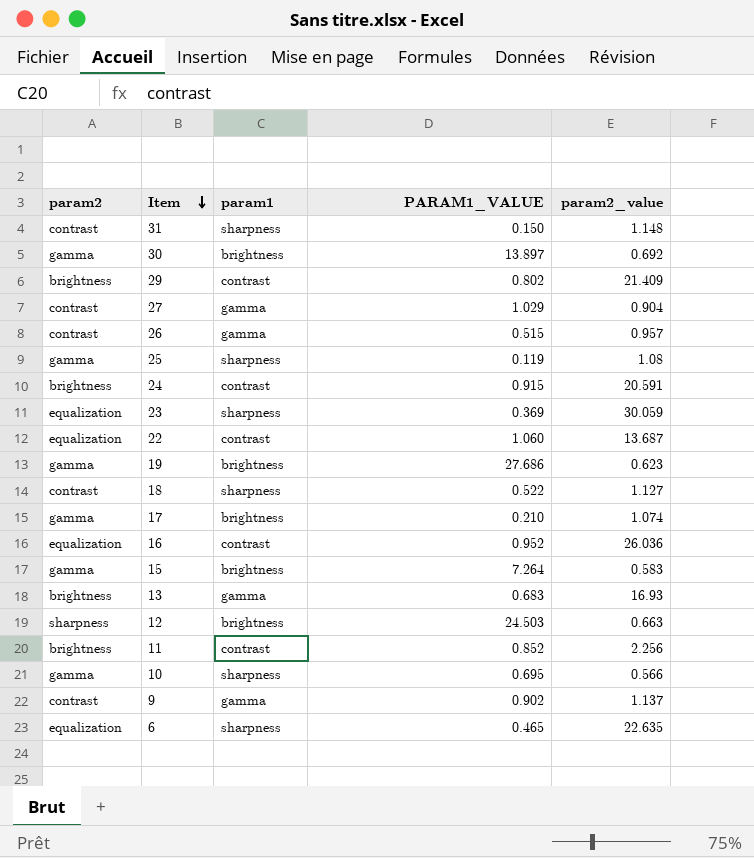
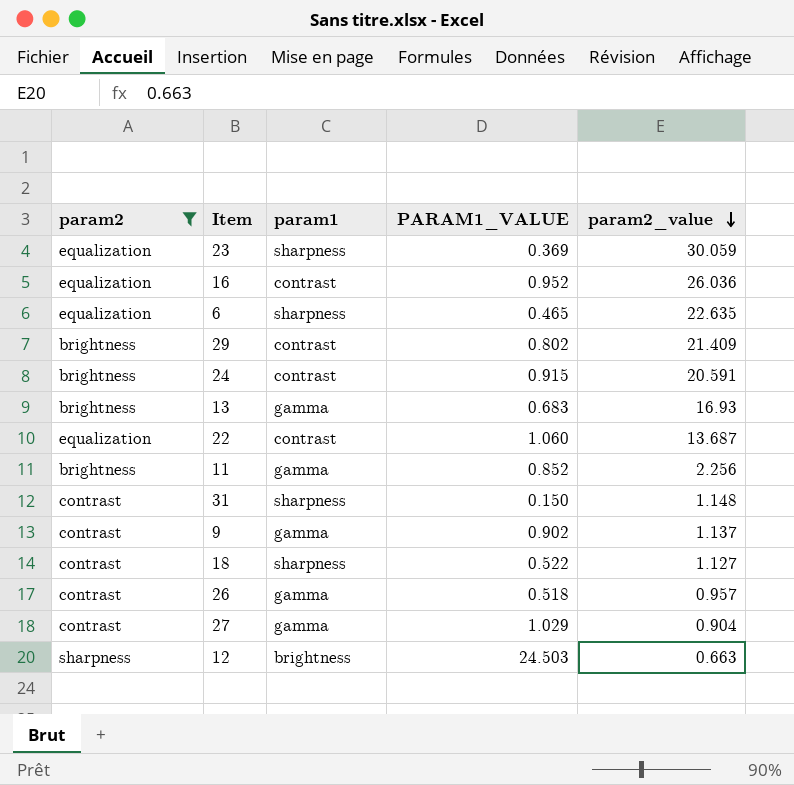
filter: none -> param2 != gamma
row order: Item descending -> param2_value descending
11 | param1: contrast -> gamma
26 | PARAM1_VALUE: 0.515 -> 0.518

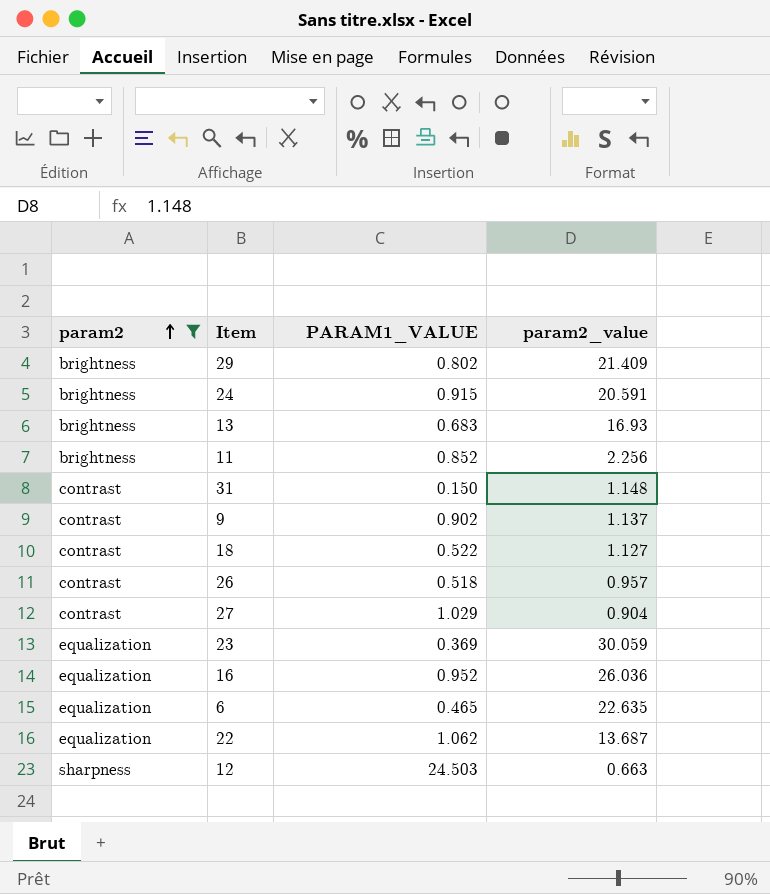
row order: param2_value descending -> param2 ascending
column param1 | position: 3 -> none
22 | PARAM1_VALUE: 1.060 -> 1.062

